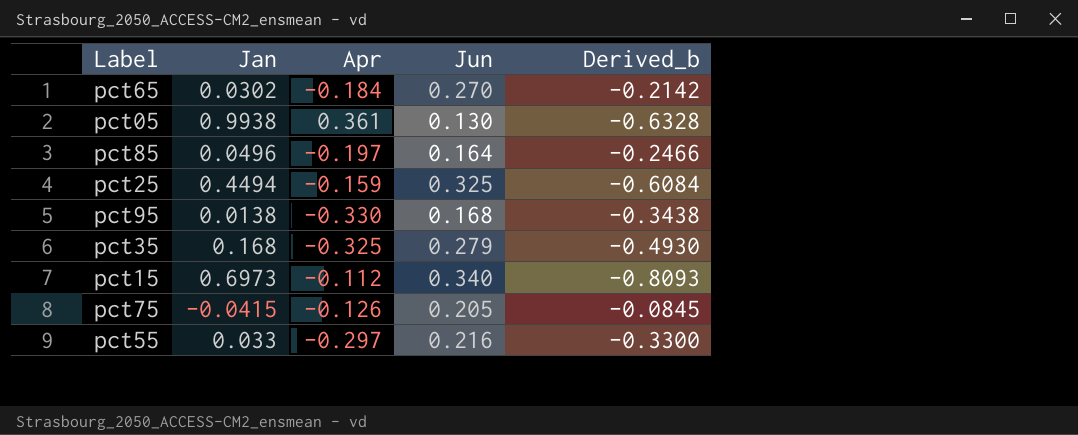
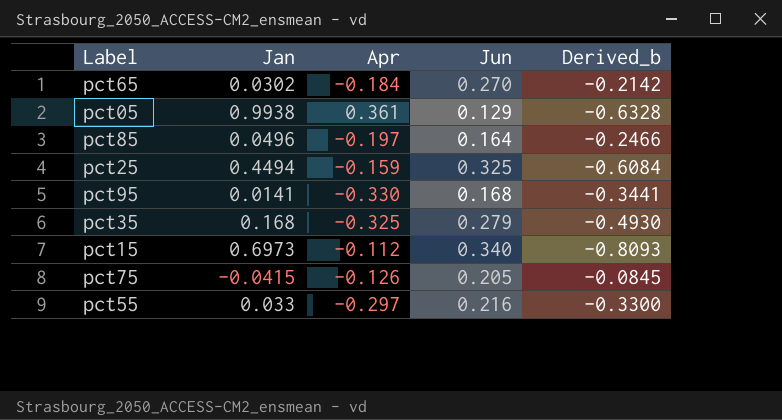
pct05 | Jun: 0.130 -> 0.129
pct95 | Jan: 0.0138 -> 0.0141
pct95 | Derived_b: -0.3438 -> -0.3441

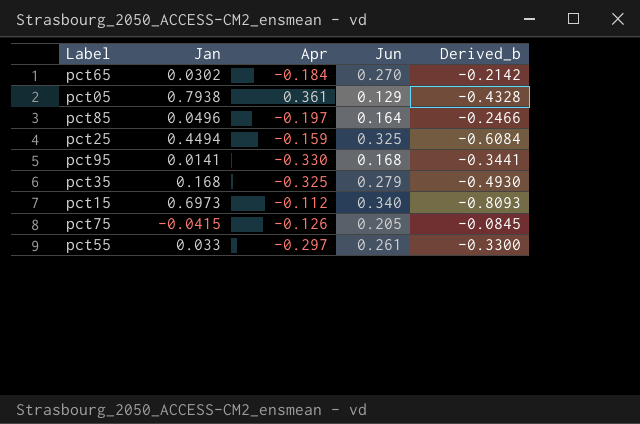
pct05 | Jan: 0.9938 -> 0.7938
pct05 | Derived_b: -0.6328 -> -0.4328
pct55 | Jun: 0.216 -> 0.261

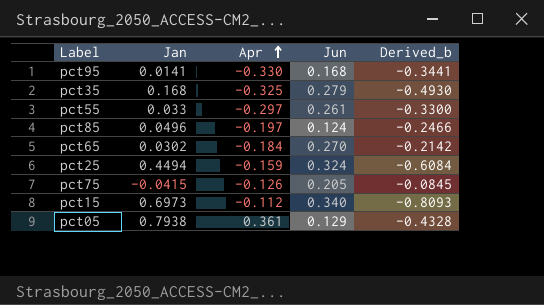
row order: none -> Apr ascending
pct85 | Jun: 0.164 -> 0.124
pct25 | Jun: 0.325 -> 0.324

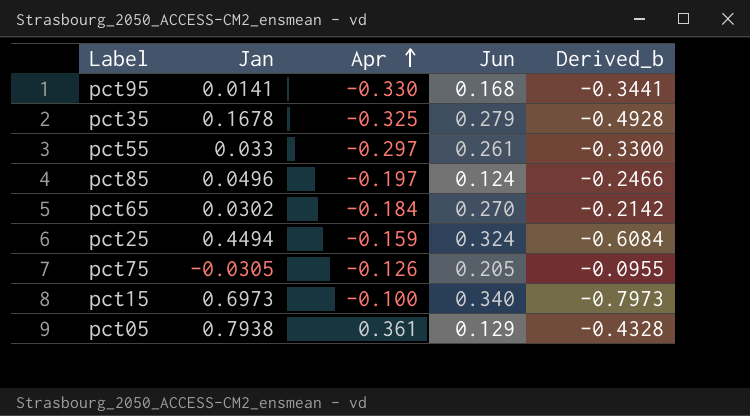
pct35 | Jan: 0.168 -> 0.1678
pct35 | Derived_b: -0.4930 -> -0.4928
pct75 | Jan: -0.0415 -> -0.0305
pct75 | Derived_b: -0.0845 -> -0.0955
pct15 | Apr: -0.112 -> -0.100
pct15 | Derived_b: -0.8093 -> -0.7973

